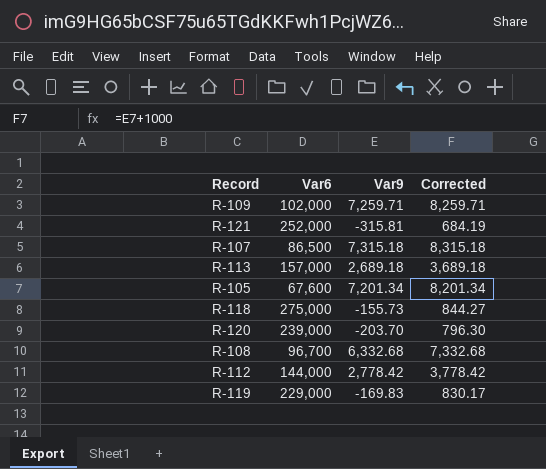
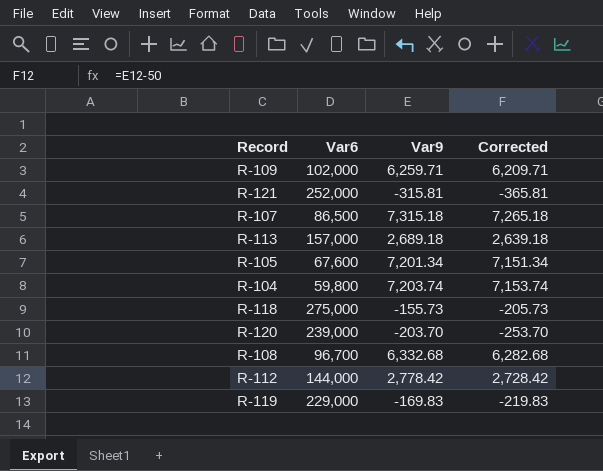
column Corrected | formula: [Var9] + 1000 -> [Var9] - 50
R-109 | Var9: 7,259.71 -> 6,259.71
row R-104: none -> 59,800 | 7,203.74 | 7,153.74

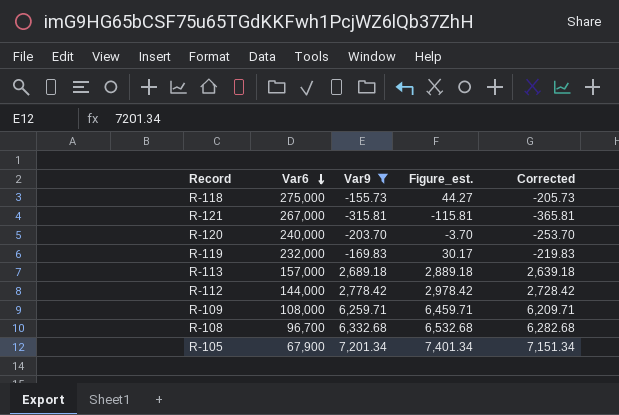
filter: none -> Var9 <= 7,201.34
row order: none -> Var6 descending
column Figure_est. | formula: none -> [Var9] + 200
R-121 | Var6: 252,000 -> 267,000
R-120 | Var6: 239,000 -> 240,000
R-119 | Var6: 229,000 -> 232,000
R-109 | Var6: 102,000 -> 108,000
R-105 | Var6: 67,600 -> 67,900

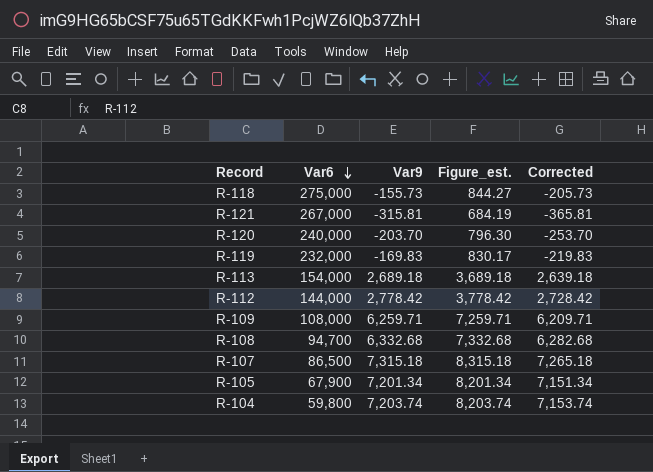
filter: Var9 <= 7,201.34 -> none
column Figure_est. | formula: [Var9] + 200 -> [Var9] + 1000
R-113 | Var6: 157,000 -> 154,000
R-108 | Var6: 96,700 -> 94,700

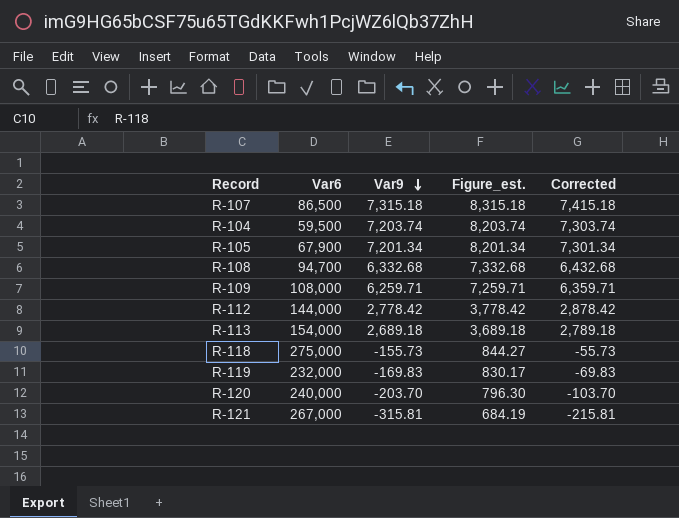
row order: Var6 descending -> Var9 descending
column Corrected | formula: [Var9] - 50 -> [Var9] + 100
R-104 | Var6: 59,800 -> 59,500

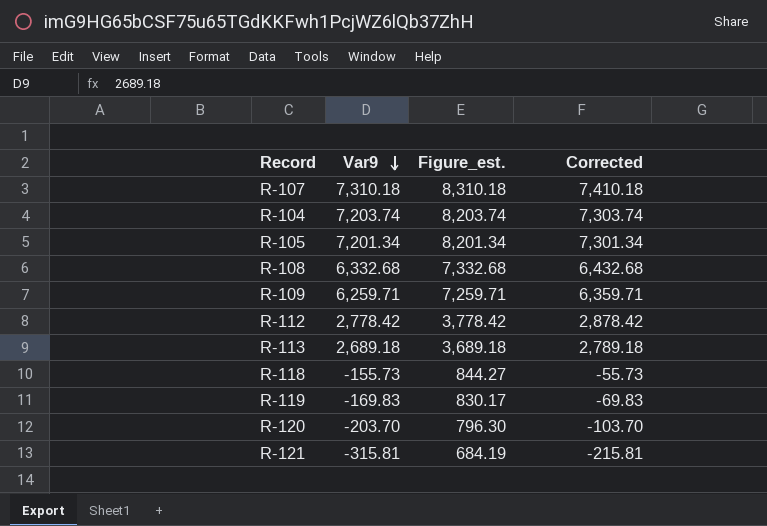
column Var6 | position: 2 -> none
R-107 | Var9: 7,315.18 -> 7,310.18
R-107 | Figure_est.: 8,315.18 -> 8,310.18
R-107 | Corrected: 7,415.18 -> 7,410.18

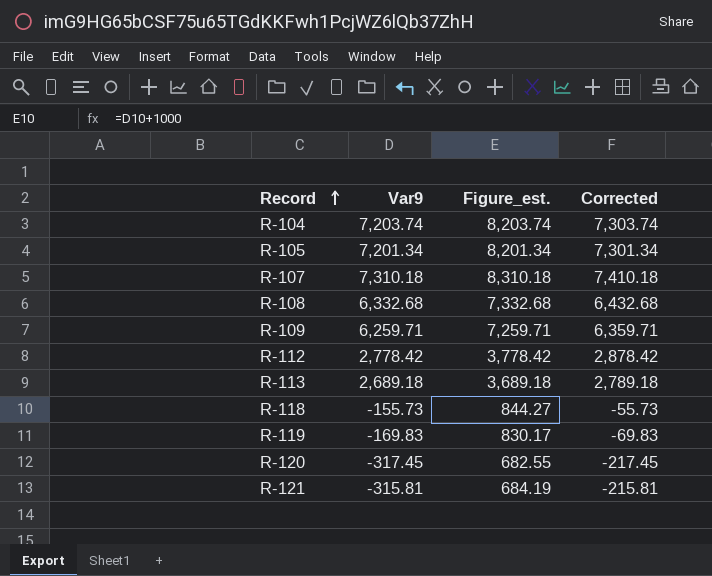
row order: Var9 descending -> Record ascending
R-120 | Var9: -203.70 -> -317.45
R-120 | Figure_est.: 796.30 -> 682.55
R-120 | Corrected: -103.70 -> -217.45

